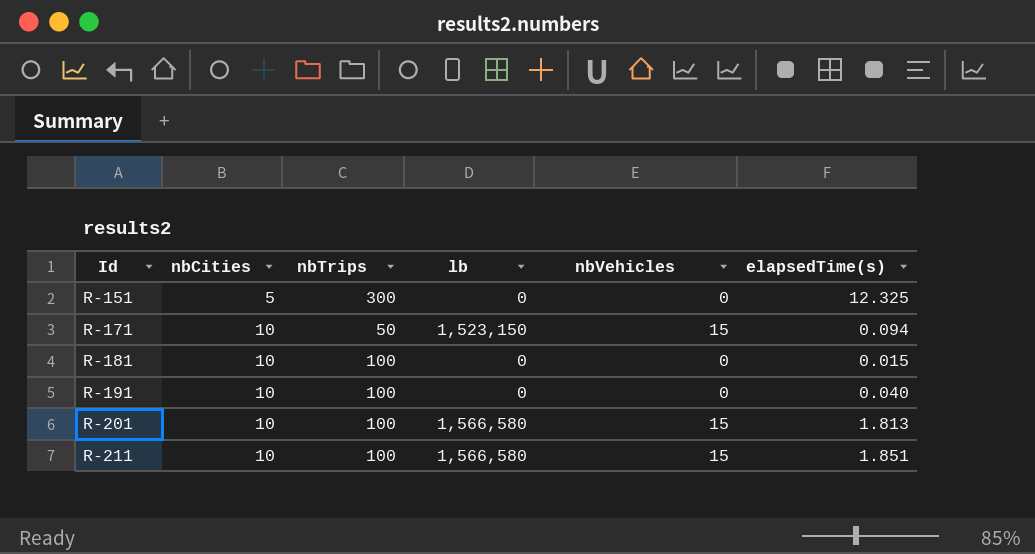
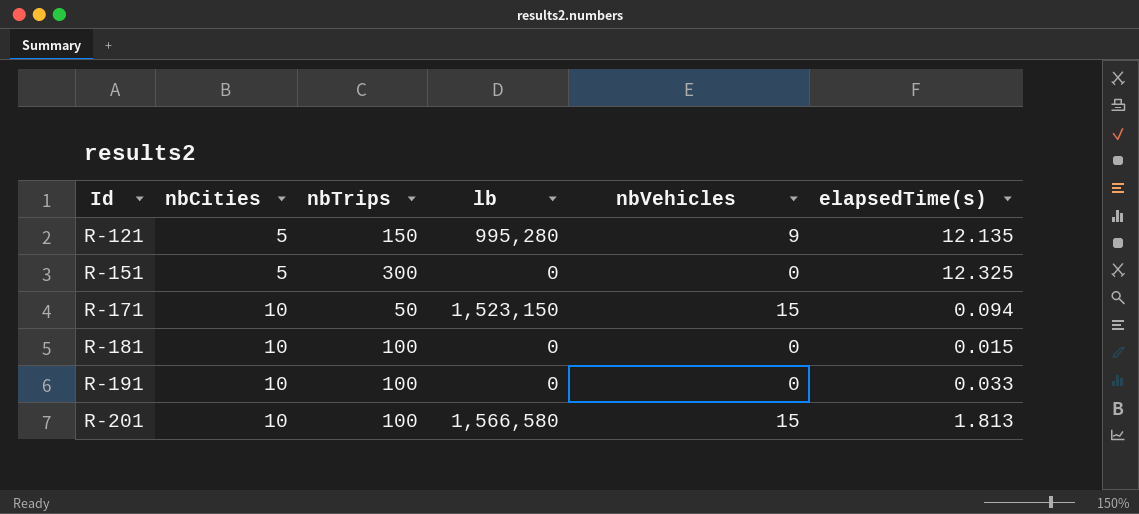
row R-211: 10 | 100 | 1,566,580 | 15 | 1.851 -> none
row R-121: none -> 5 | 150 | 995,280 | 9 | 12.135
R-191 | elapsedTime(s): 0.040 -> 0.033

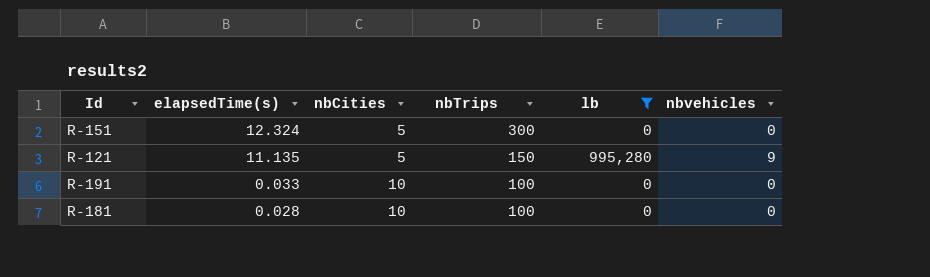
filter: none -> lb <= 995,280
row order: Id ascending -> elapsedTime(s) descending
column elapsedTime(s) | position: 6 -> 2
column name: nbVehicles -> nbvehicles
R-151 | elapsedTime(s): 12.325 -> 12.324
R-121 | elapsedTime(s): 12.135 -> 11.135
R-181 | elapsedTime(s): 0.015 -> 0.028

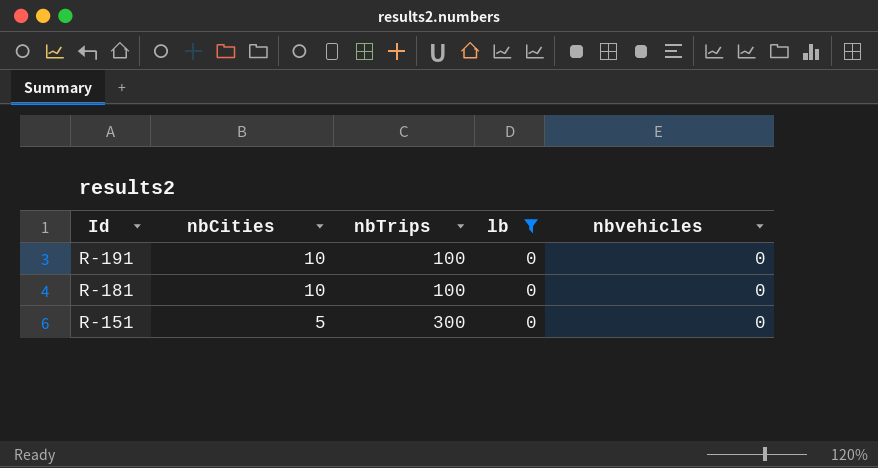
row order: elapsedTime(s) descending -> Id descending
column elapsedTime(s) | position: 2 -> none
row R-121: 11.135 | 5 | 150 | 995,280 | 9 -> none

